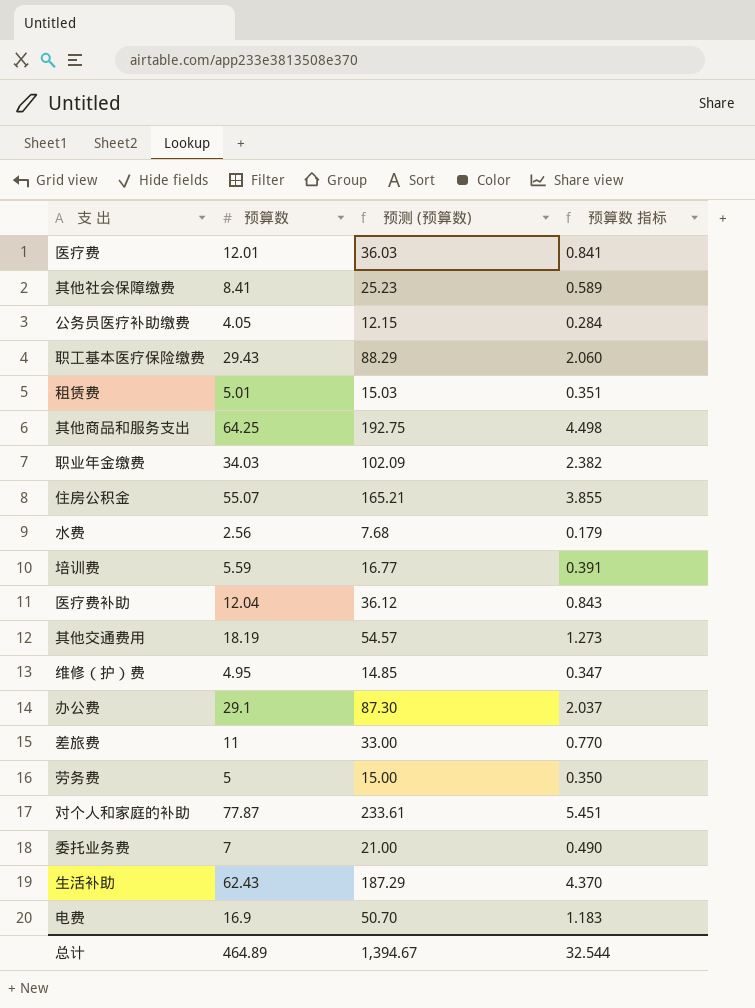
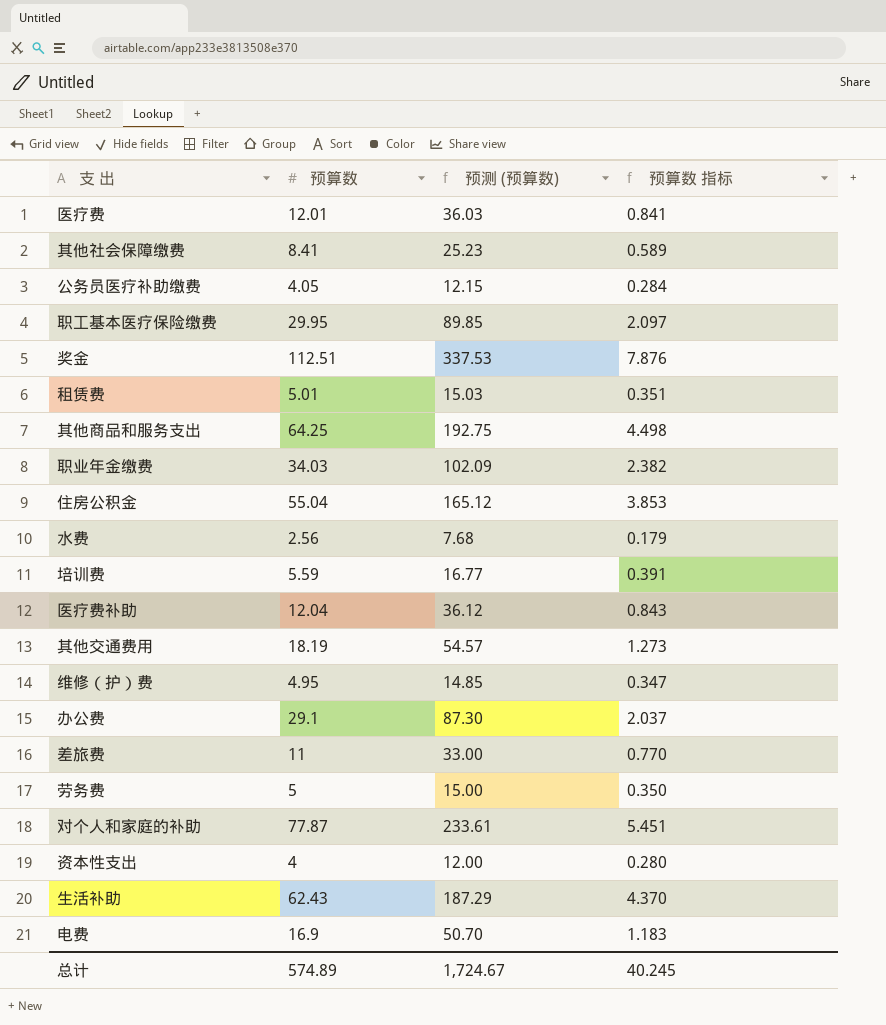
row 委托业务费: 7 | 21.00 | 0.490 -> none
职工基本医疗保险缴费 | 预算数: 29.43 -> 29.95
职工基本医疗保险缴费 | 预测 (预算数): 88.29 -> 89.85
职工基本医疗保险缴费 | 预算数 指标: 2.060 -> 2.097
row 奖金: none -> 112.51 | 337.53 | 7.876
住房公积金 | 预算数: 55.07 -> 55.04
住房公积金 | 预测 (预算数): 165.21 -> 165.12
住房公积金 | 预算数 指标: 3.855 -> 3.853
row 资本性支出: none -> 4 | 12.00 | 0.280
总计 | 预算数: 464.89 -> 574.89
总计 | 预测 (预算数): 1,394.67 -> 1,724.67
总计 | 预算数 指标: 32.544 -> 40.245

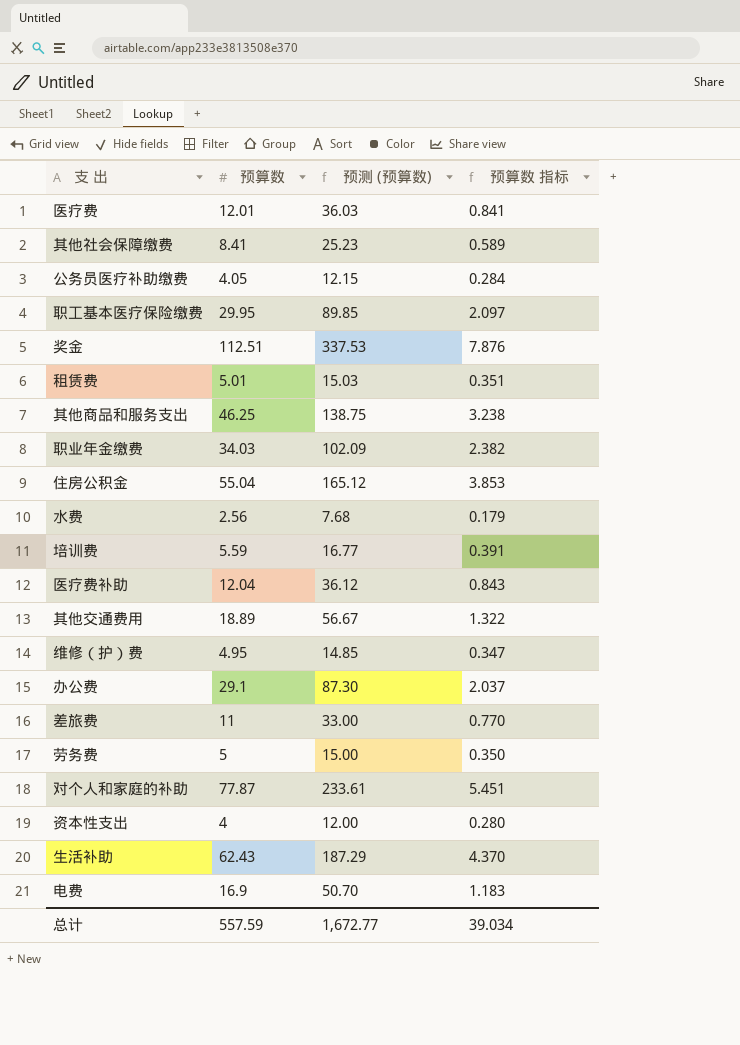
其他商品和服务支出 | 预算数: 64.25 -> 46.25
其他商品和服务支出 | 预测 (预算数): 192.75 -> 138.75
其他商品和服务支出 | 预算数 指标: 4.498 -> 3.238
其他交通费用 | 预算数: 18.19 -> 18.89
其他交通费用 | 预测 (预算数): 54.57 -> 56.67
其他交通费用 | 预算数 指标: 1.273 -> 1.322
总计 | 预算数: 574.89 -> 557.59
总计 | 预测 (预算数): 1,724.67 -> 1,672.77
总计 | 预算数 指标: 40.245 -> 39.034

